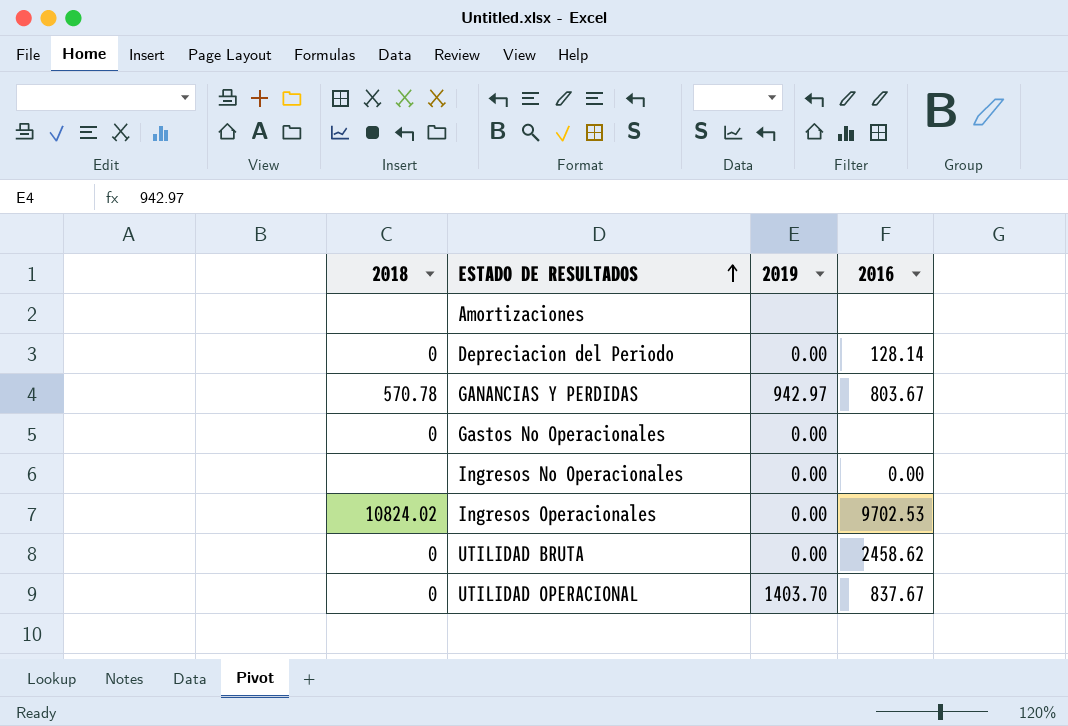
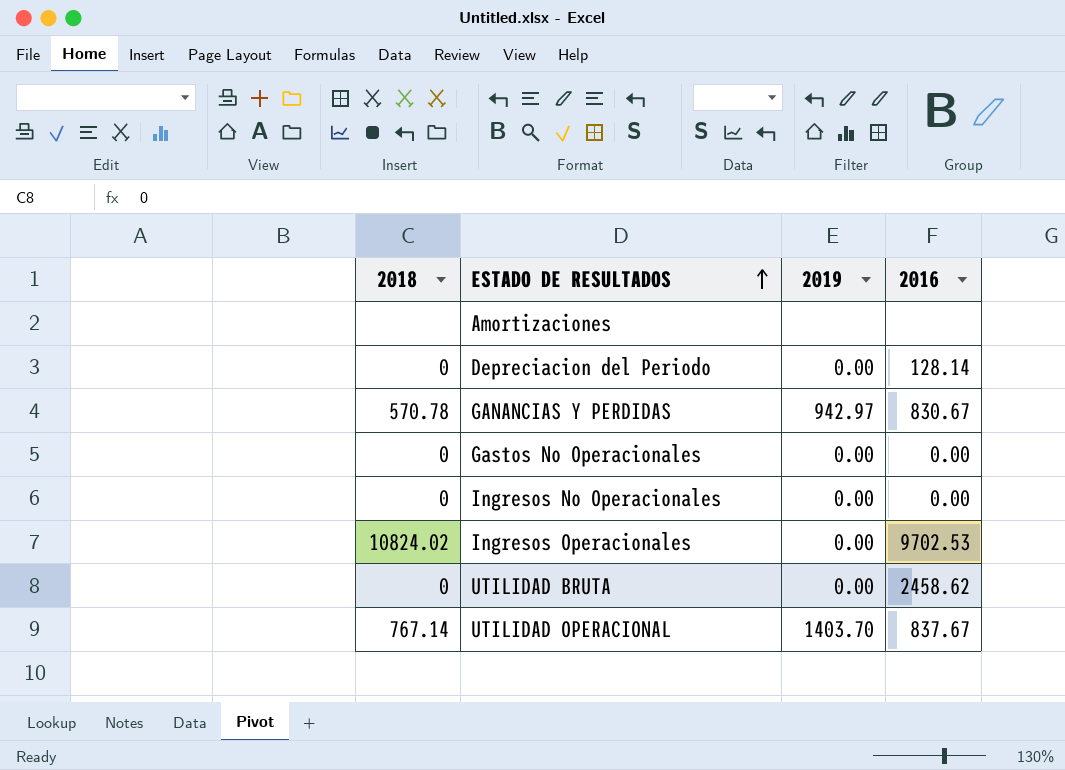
GANANCIAS Y PERDIDAS | 2016: 803.67 -> 830.67
Gastos No Operacionales | 2016: none -> 0.00
Ingresos No Operacionales | 2018: none -> 0
UTILIDAD OPERACIONAL | 2018: 0 -> 767.14

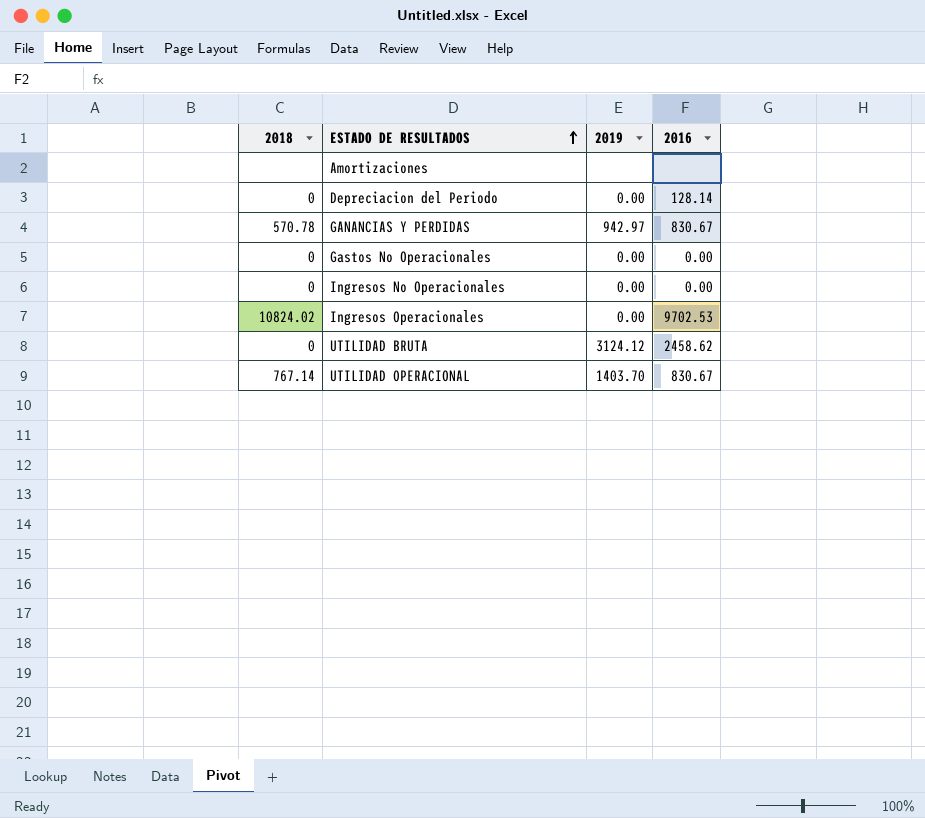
UTILIDAD BRUTA | 2019: 0.00 -> 3124.12
UTILIDAD OPERACIONAL | 2016: 837.67 -> 830.67

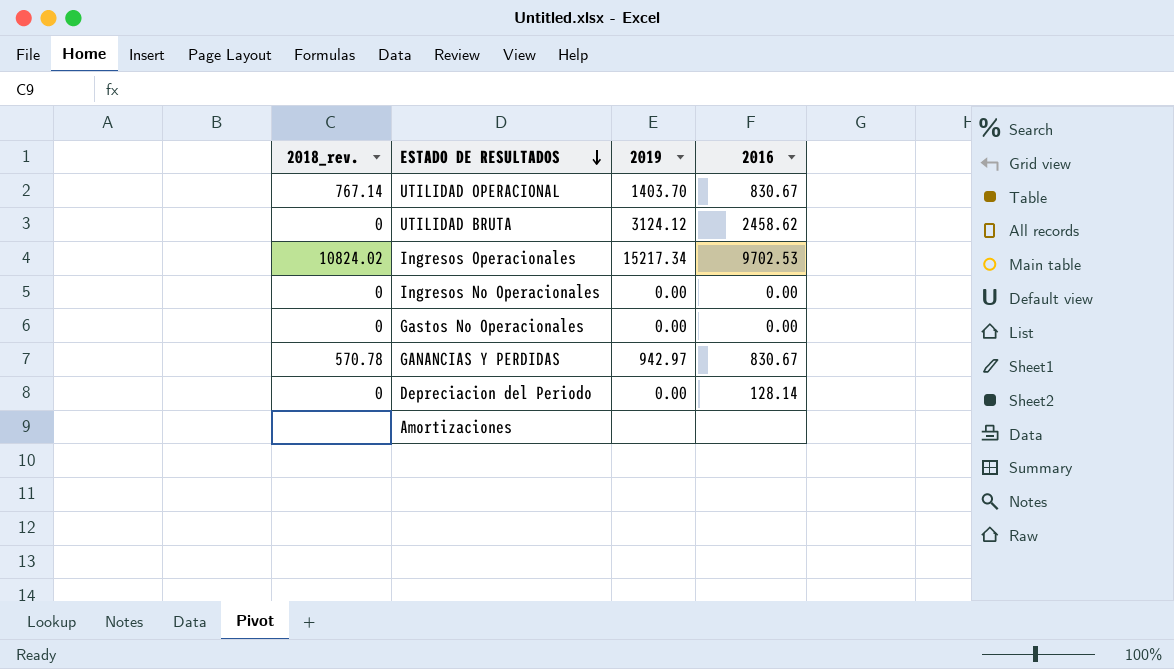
row order: ESTADO DE RESULTADOS ascending -> ESTADO DE RESULTADOS descending
column name: 2018 -> 2018_rev.
Ingresos Operacionales | 2019: 0.00 -> 15217.34

